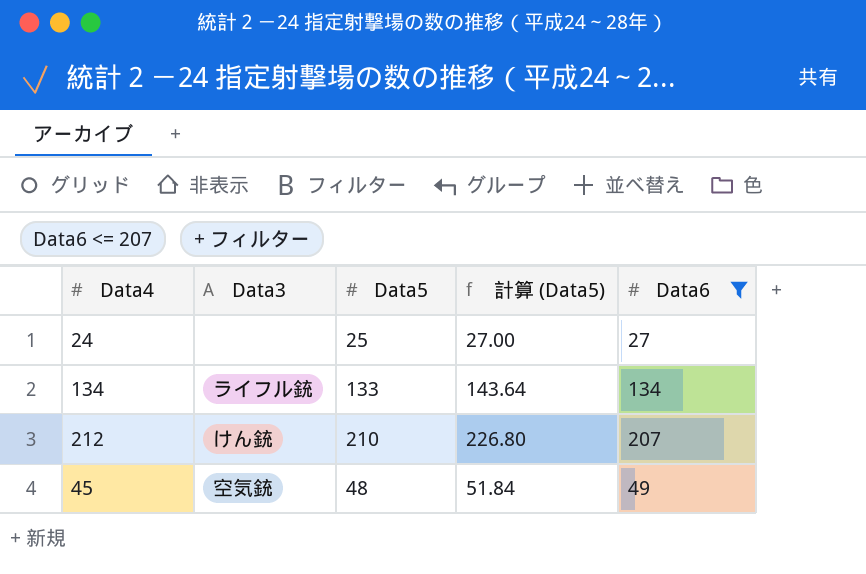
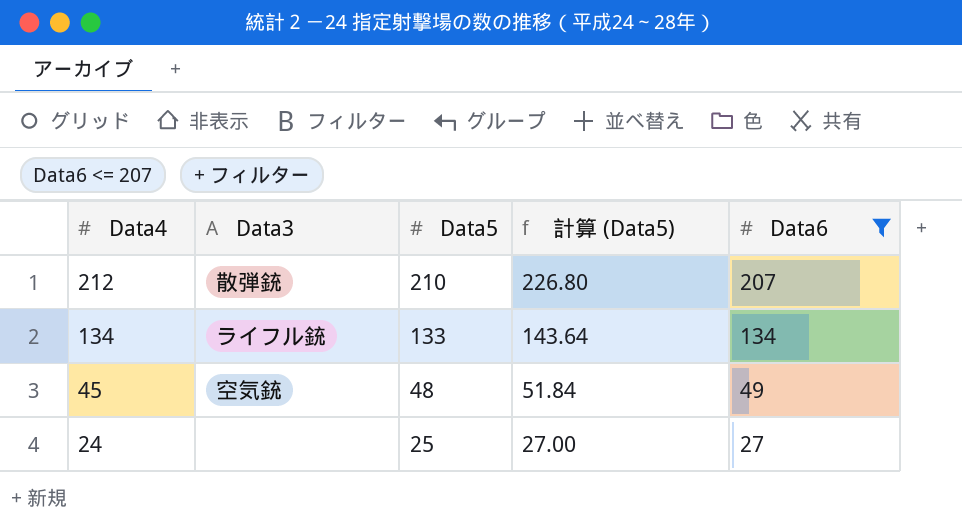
row order: none -> Data4 descending
212 | Data3: けん銃 -> 散弾銃

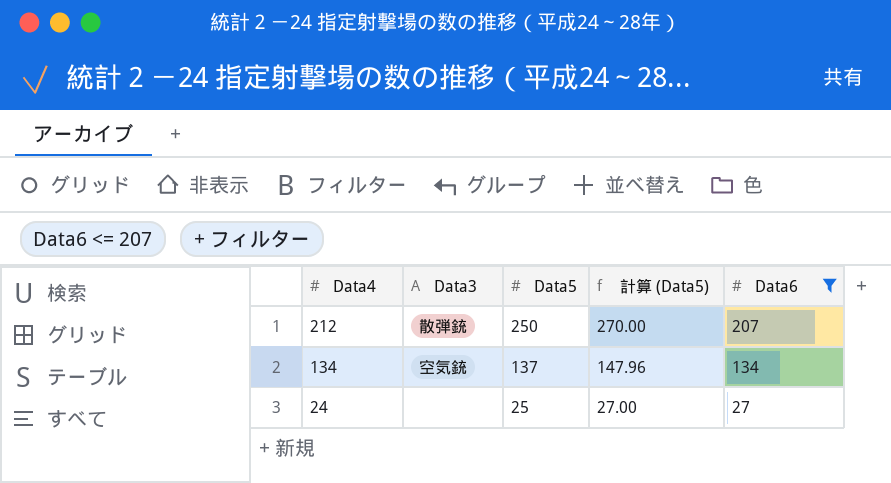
row 45: 空気銃 | 48 | 51.84 | 49 -> none
212 | Data5: 210 -> 250
212 | 計算 (Data5): 226.80 -> 270.00
134 | Data3: ライフル銃 -> 空気銃
134 | Data5: 133 -> 137
134 | 計算 (Data5): 143.64 -> 147.96

